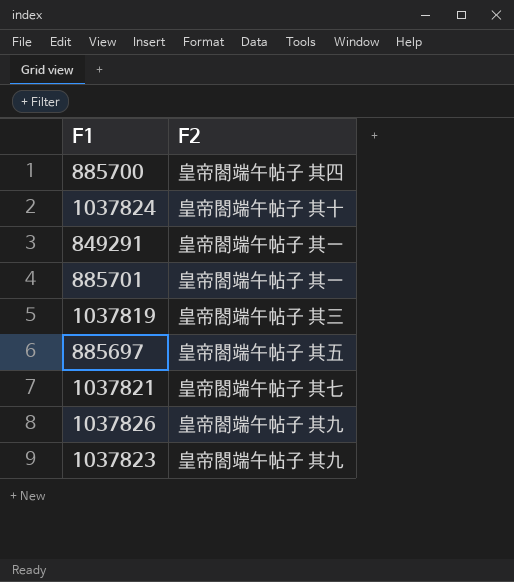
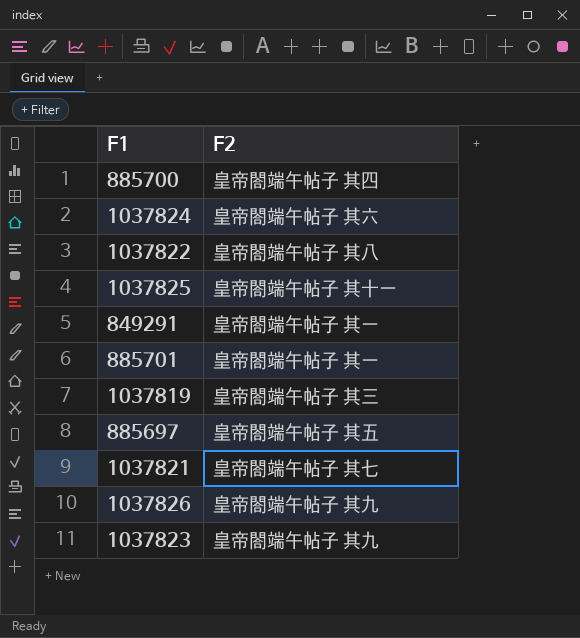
1037824 | F2: 皇帝閤端午帖子 其十 -> 皇帝閤端午帖子 其六
row 1037822: none -> 皇帝閤端午帖子 其八
row 1037825: none -> 皇帝閤端午帖子 其十一

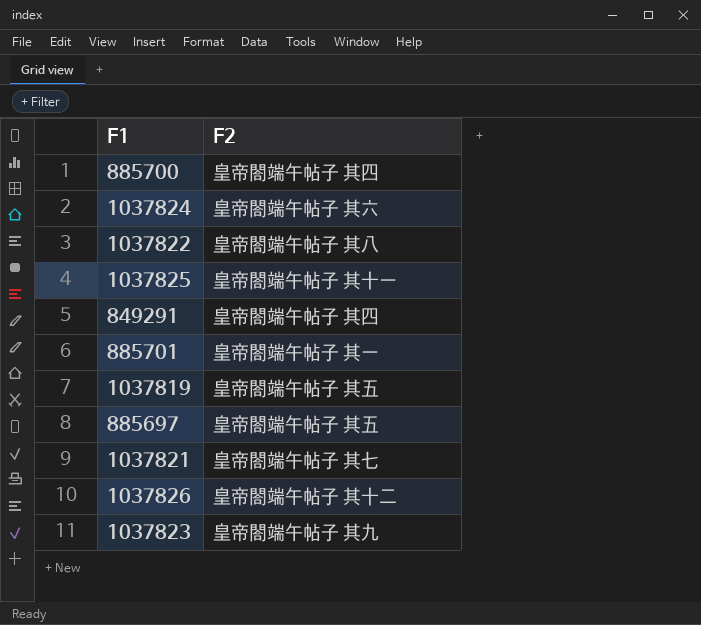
849291 | F2: 皇帝閤端午帖子 其一 -> 皇帝閤端午帖子 其四
1037819 | F2: 皇帝閤端午帖子 其三 -> 皇帝閤端午帖子 其五
1037826 | F2: 皇帝閤端午帖子 其九 -> 皇帝閤端午帖子 其十二

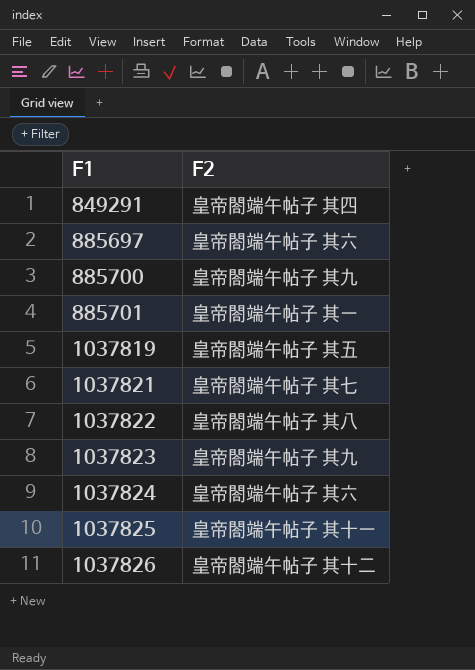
row order: none -> F1 ascending
885697 | F2: 皇帝閤端午帖子 其五 -> 皇帝閤端午帖子 其六
885700 | F2: 皇帝閤端午帖子 其四 -> 皇帝閤端午帖子 其九

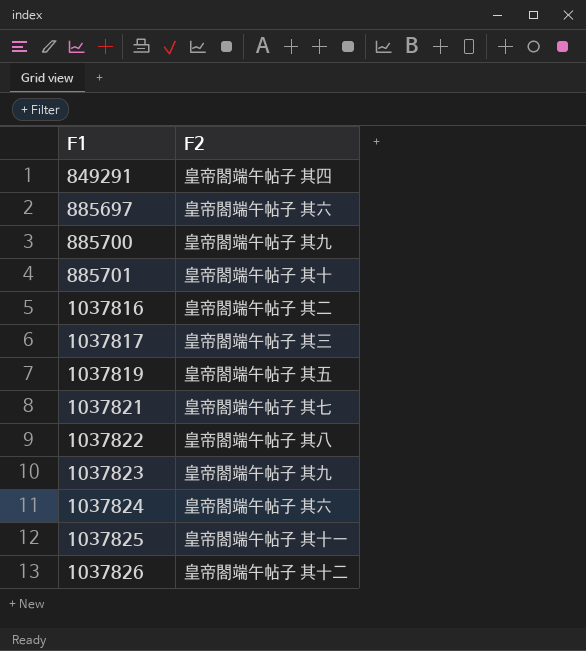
885701 | F2: 皇帝閤端午帖子 其一 -> 皇帝閤端午帖子 其十
row 1037816: none -> 皇帝閤端午帖子 其二
row 1037817: none -> 皇帝閤端午帖子 其三

